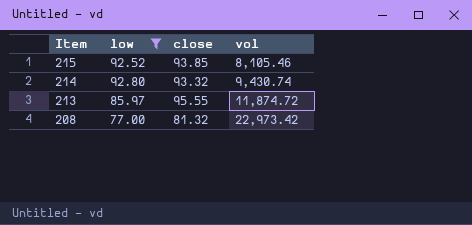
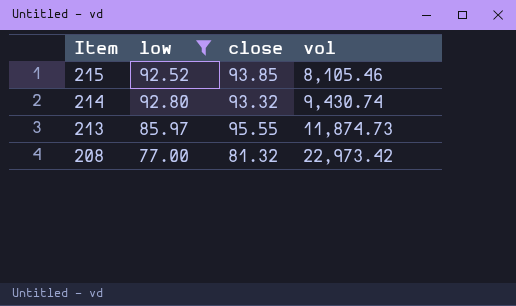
213 | vol: 11,874.72 -> 11,874.73

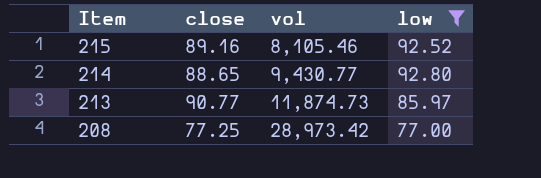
column low | position: 2 -> 4
215 | close: 93.85 -> 89.16
214 | close: 93.32 -> 88.65
214 | vol: 9,430.74 -> 9,430.77
213 | close: 95.55 -> 90.77
208 | close: 81.32 -> 77.25
208 | vol: 22,973.42 -> 28,973.42

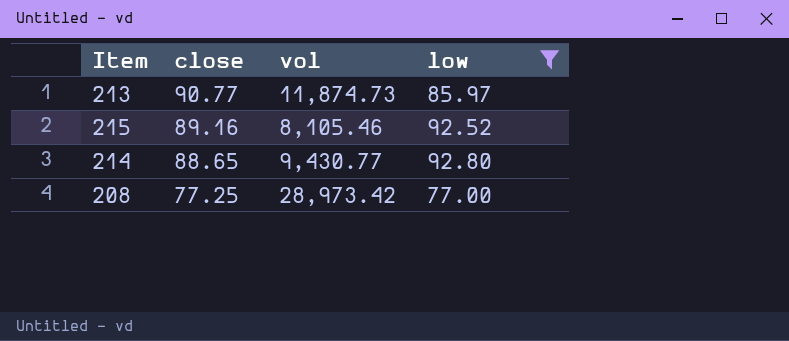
row order: Item descending -> close descending

